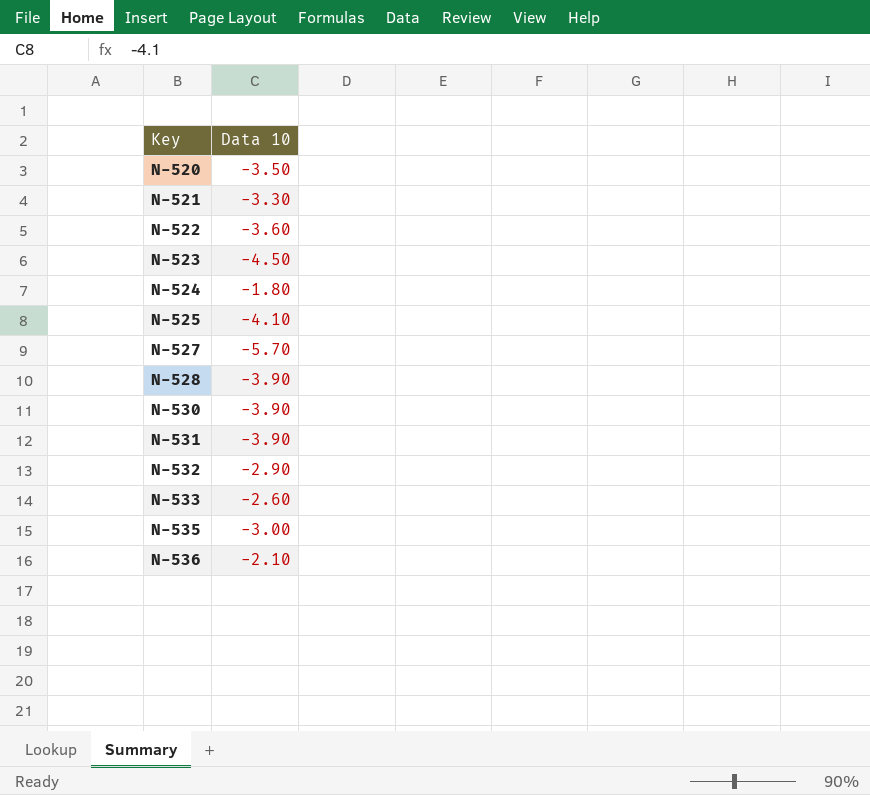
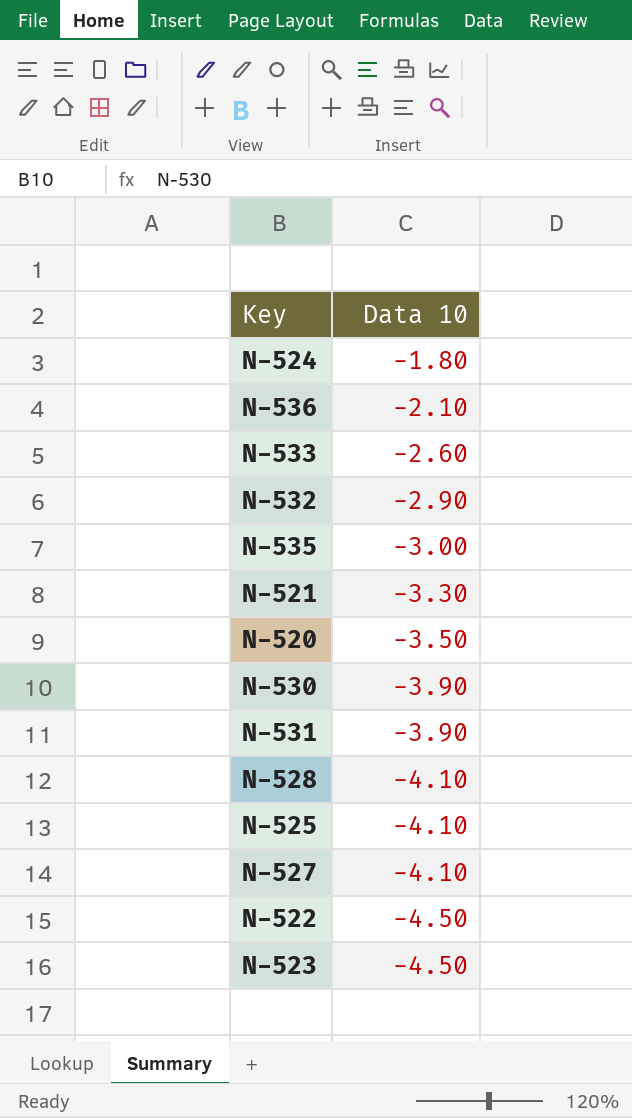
row order: Key ascending -> Data 10 descending
N-528 | Data 10: -3.90 -> -4.10
N-527 | Data 10: -5.70 -> -4.10
N-522 | Data 10: -3.60 -> -4.50

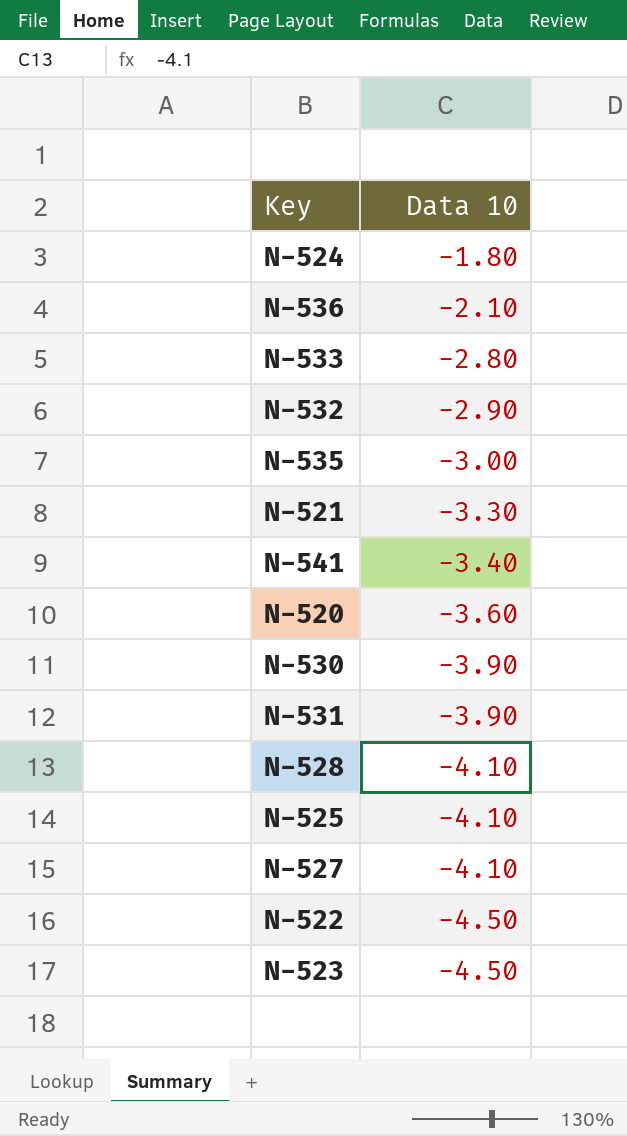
N-533 | Data 10: -2.60 -> -2.80
row N-541: none -> -3.40
N-520 | Data 10: -3.50 -> -3.60

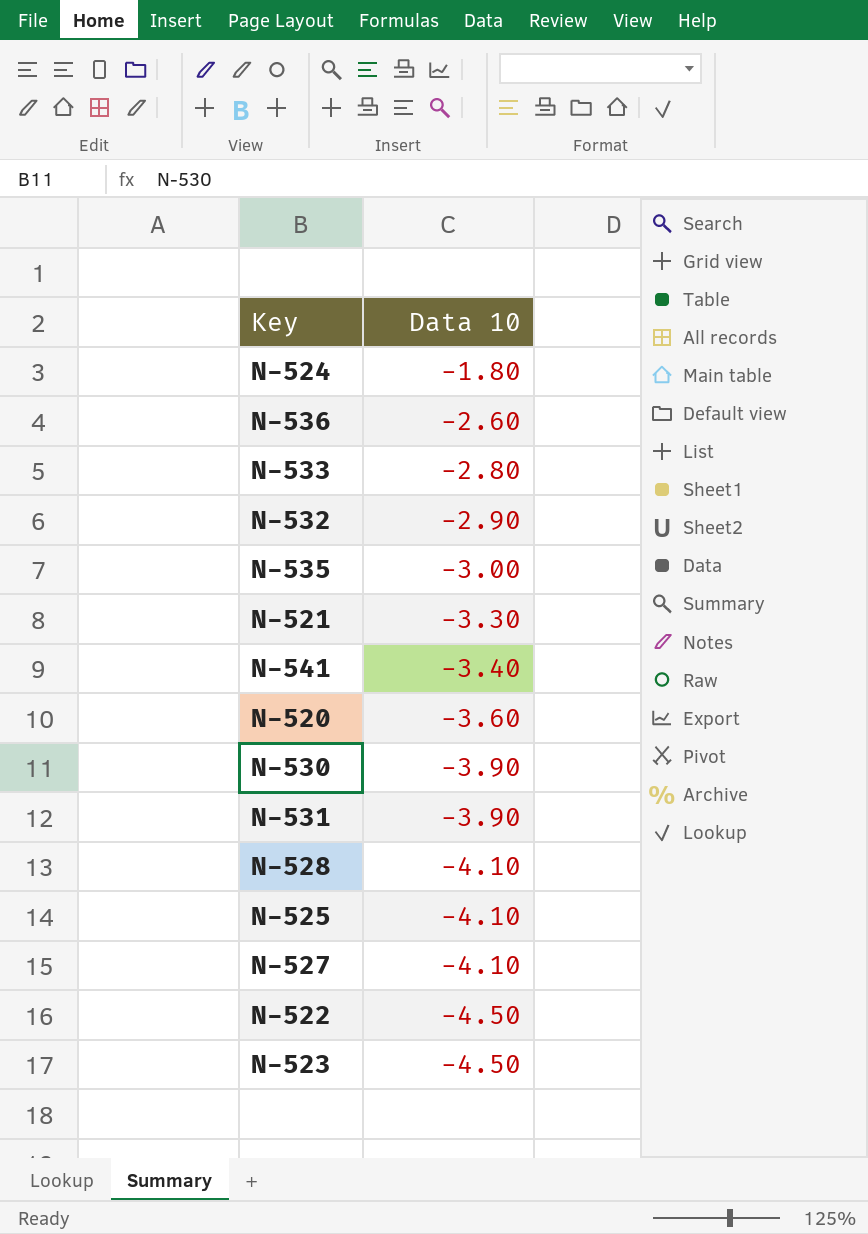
N-536 | Data 10: -2.10 -> -2.60

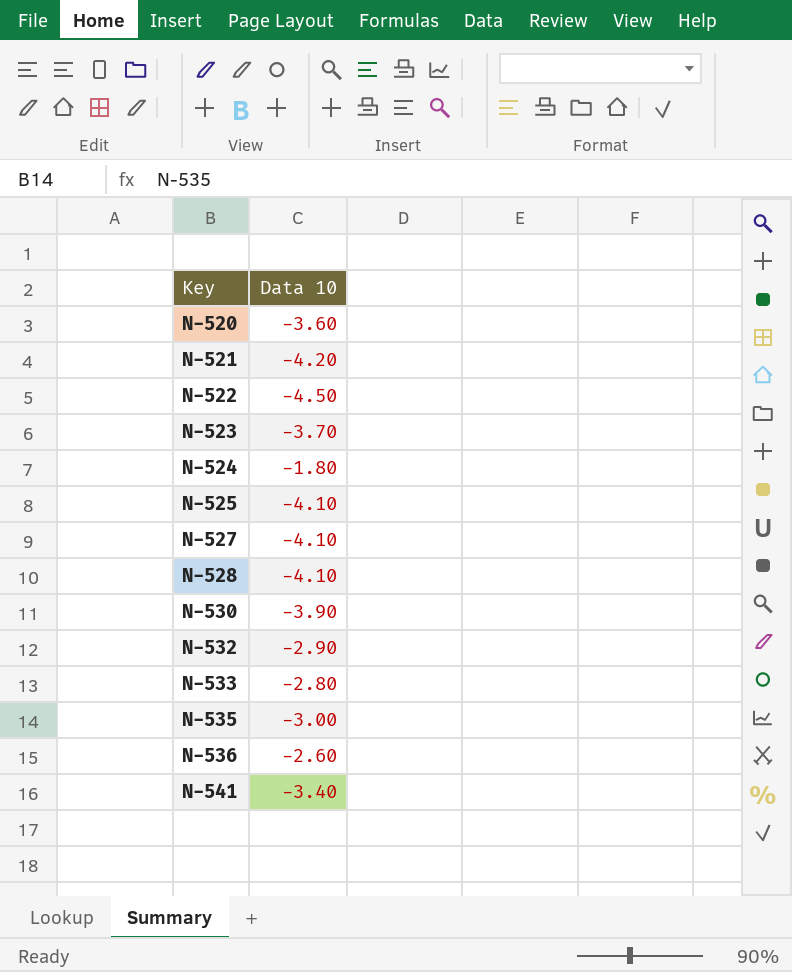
row order: Data 10 descending -> Key ascending
row N-531: -3.90 -> none
N-521 | Data 10: -3.30 -> -4.20
N-523 | Data 10: -4.50 -> -3.70

